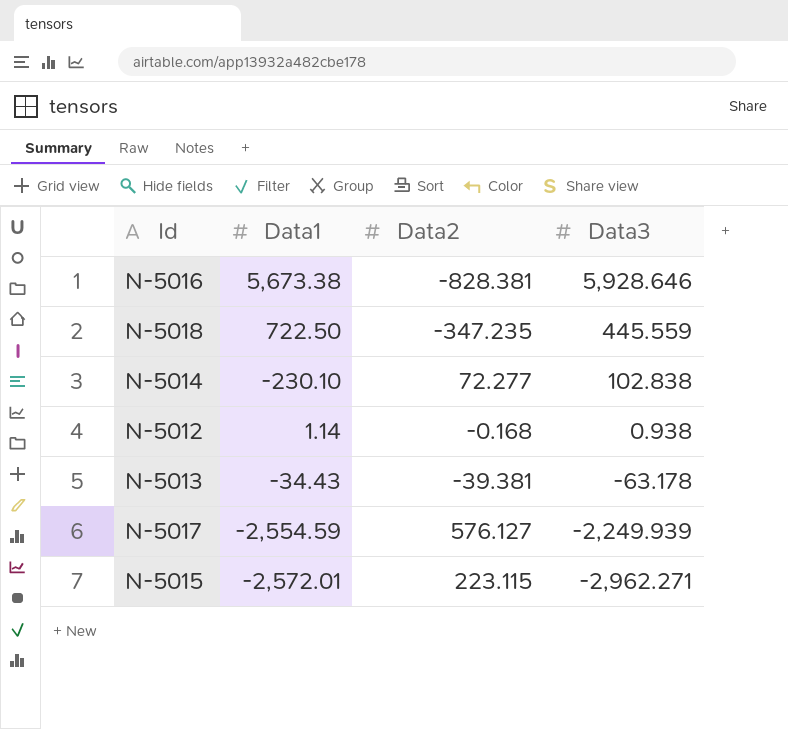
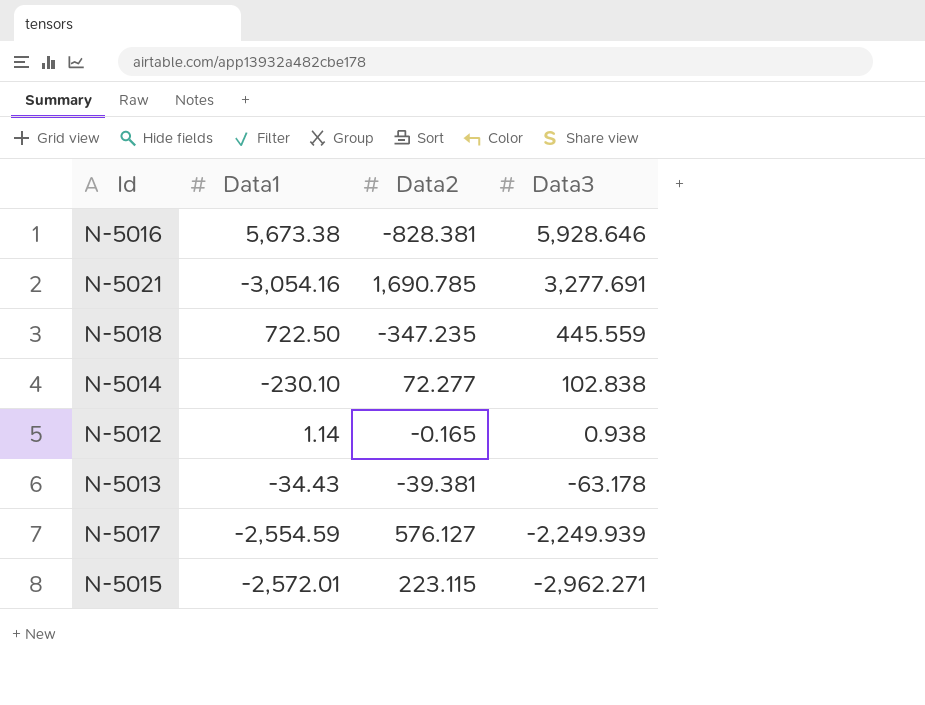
row N-5021: none -> -3,054.16 | 1,690.785 | 3,277.691
N-5012 | Data2: -0.168 -> -0.165

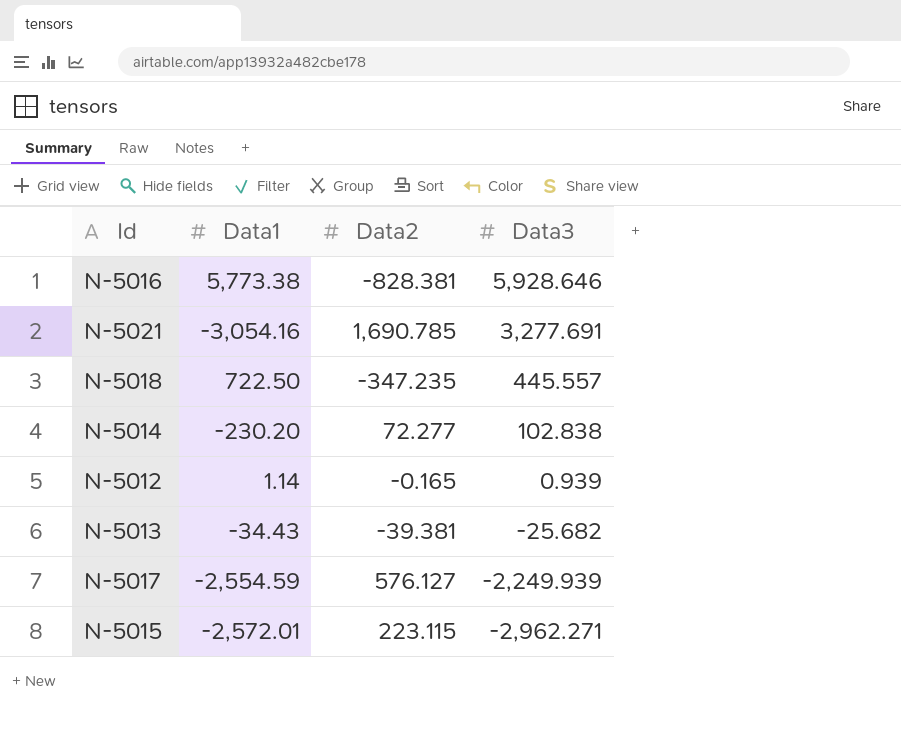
N-5016 | Data1: 5,673.38 -> 5,773.38
N-5018 | Data3: 445.559 -> 445.557
N-5014 | Data1: -230.10 -> -230.20
N-5012 | Data3: 0.938 -> 0.939
N-5013 | Data3: -63.178 -> -25.682

